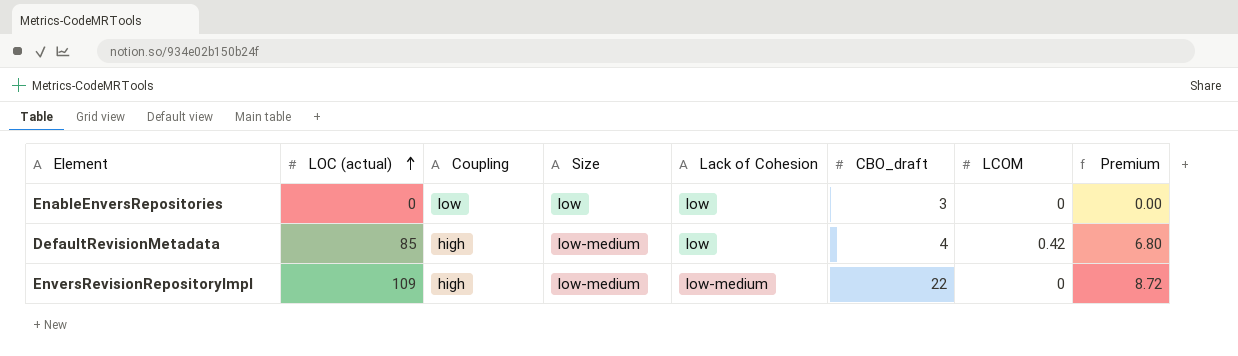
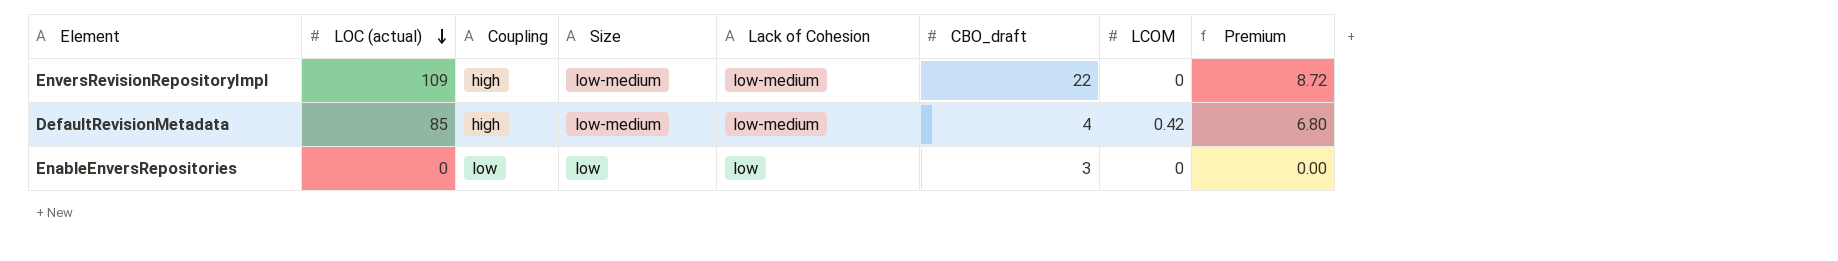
row order: LOC (actual) ascending -> LOC (actual) descending
DefaultRevisionMetadata | Lack of Cohesion: low -> low-medium

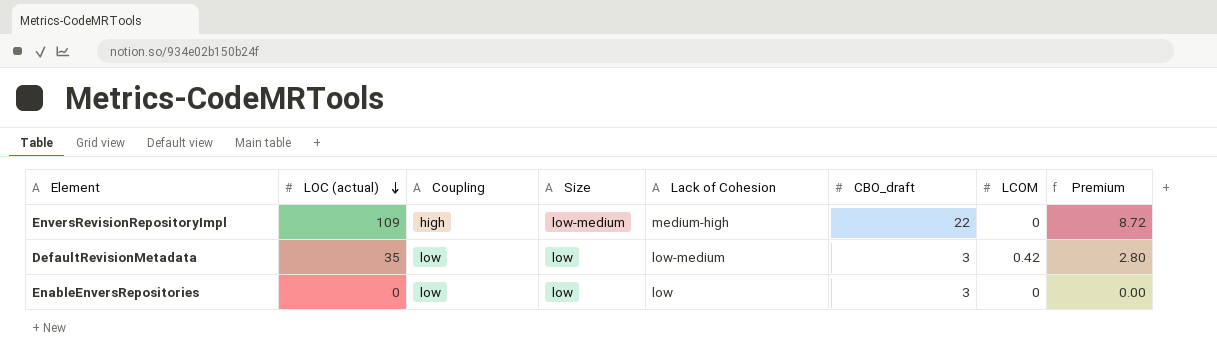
EnversRevisionRepositoryImpl | Lack of Cohesion: low-medium -> medium-high
DefaultRevisionMetadata | LOC (actual): 85 -> 35
DefaultRevisionMetadata | Coupling: high -> low
DefaultRevisionMetadata | Size: low-medium -> low
DefaultRevisionMetadata | CBO_draft: 4 -> 3
DefaultRevisionMetadata | Premium: 6.80 -> 2.80

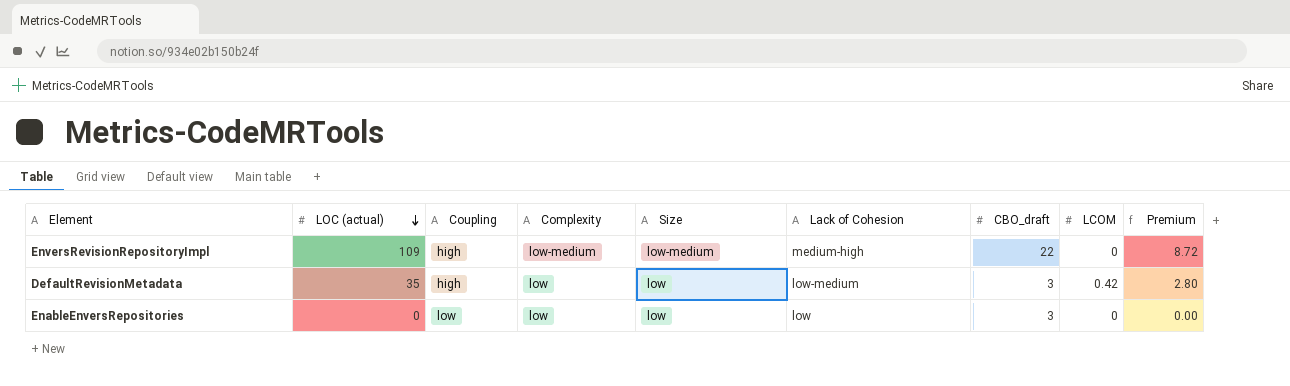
column Complexity | position: none -> 4
DefaultRevisionMetadata | Coupling: low -> high

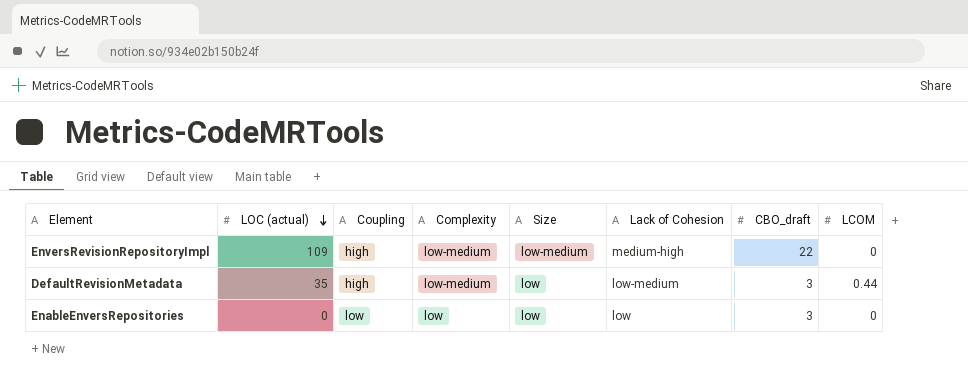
column Premium | formula: [LOC (actual)] * 0.08 -> none
DefaultRevisionMetadata | Complexity: low -> low-medium
DefaultRevisionMetadata | LCOM: 0.42 -> 0.44

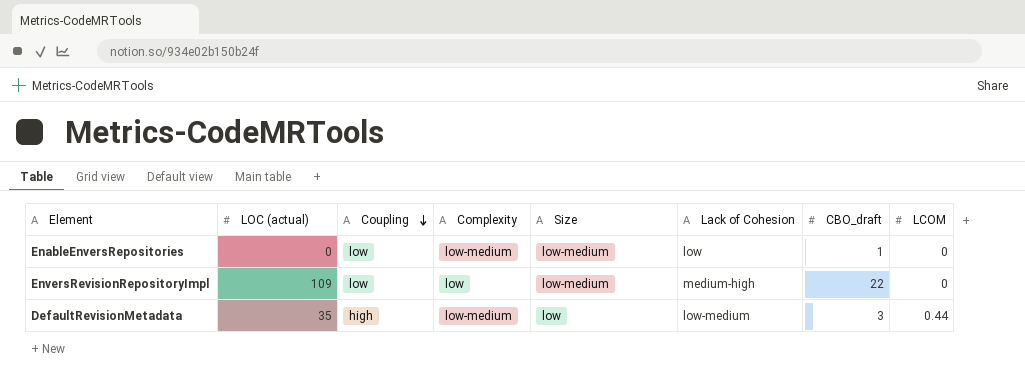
row order: LOC (actual) descending -> Coupling descending
EnableEnversRepositories | Complexity: low -> low-medium
EnableEnversRepositories | Size: low -> low-medium
EnableEnversRepositories | CBO_draft: 3 -> 1
EnversRevisionRepositoryImpl | Coupling: high -> low
EnversRevisionRepositoryImpl | Complexity: low-medium -> low

